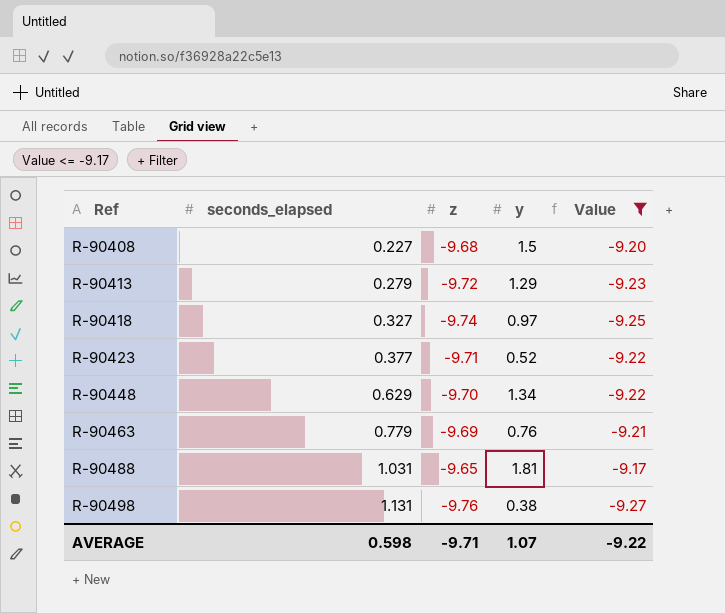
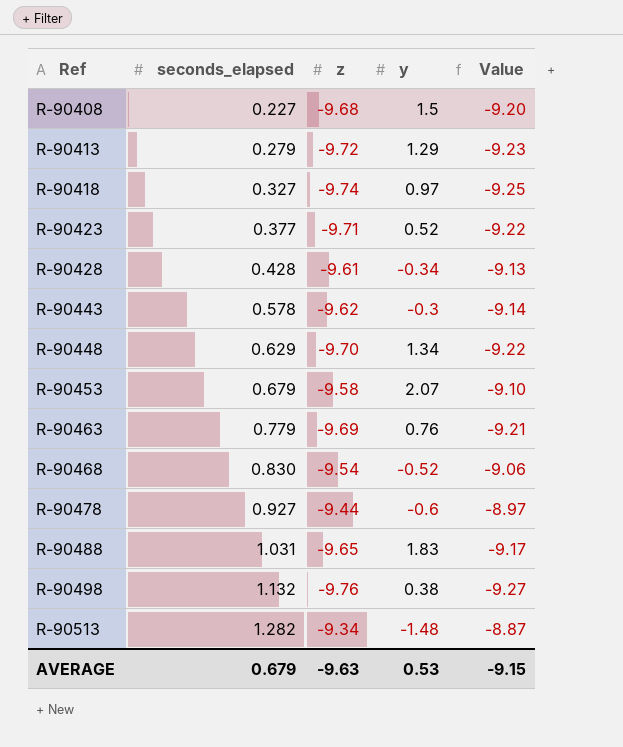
filter: Value <= -9.17 -> none
R-90488 | y: 1.81 -> 1.83
R-90498 | seconds_elapsed: 1.131 -> 1.132
AVERAGE | seconds_elapsed: 0.598 -> 0.679
AVERAGE | z: -9.71 -> -9.63
AVERAGE | y: 1.07 -> 0.53
AVERAGE | Value: -9.22 -> -9.15

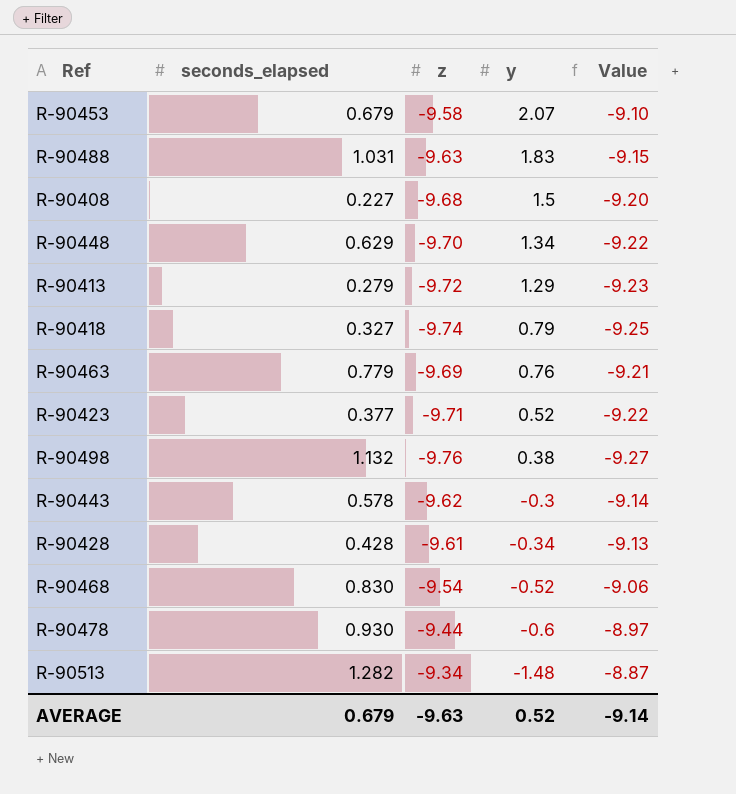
row order: Ref ascending -> y descending
R-90488 | z: -9.65 -> -9.63
R-90488 | Value: -9.17 -> -9.15
R-90418 | y: 0.97 -> 0.79
R-90478 | seconds_elapsed: 0.927 -> 0.930
AVERAGE | y: 0.53 -> 0.52
AVERAGE | Value: -9.15 -> -9.14

